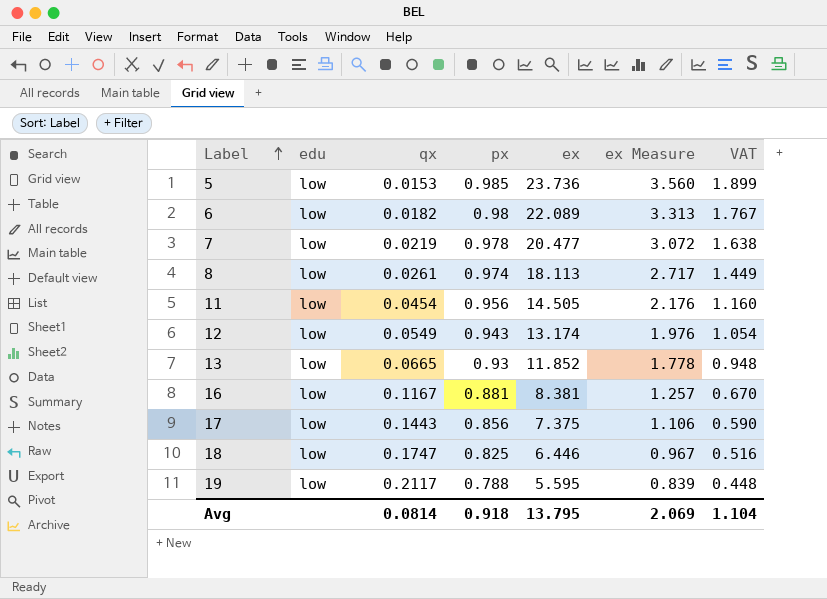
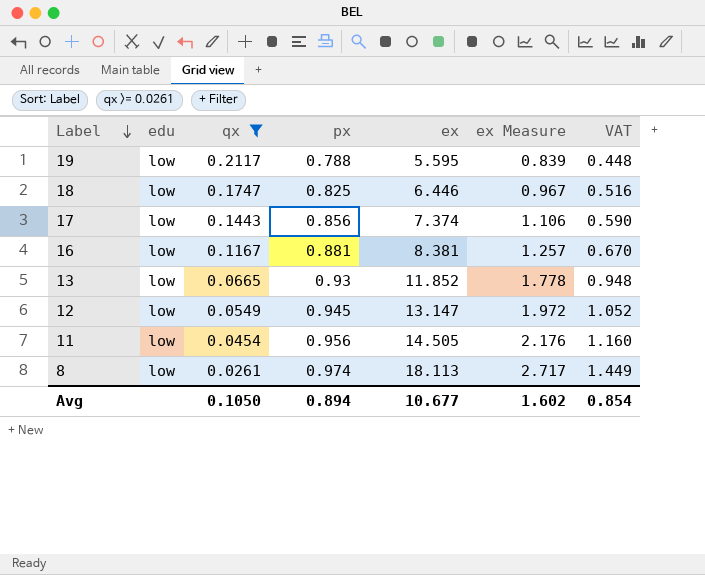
filter: none -> qx >= 0.0261
row order: Label ascending -> Label descending
17 | ex: 7.375 -> 7.374
12 | px: 0.943 -> 0.945
12 | ex: 13.174 -> 13.147
12 | ex Measure: 1.976 -> 1.972
12 | VAT: 1.054 -> 1.052
Avg | qx: 0.0814 -> 0.1050
Avg | px: 0.918 -> 0.894
Avg | ex: 13.795 -> 10.677
Avg | ex Measure: 2.069 -> 1.602
Avg | VAT: 1.104 -> 0.854

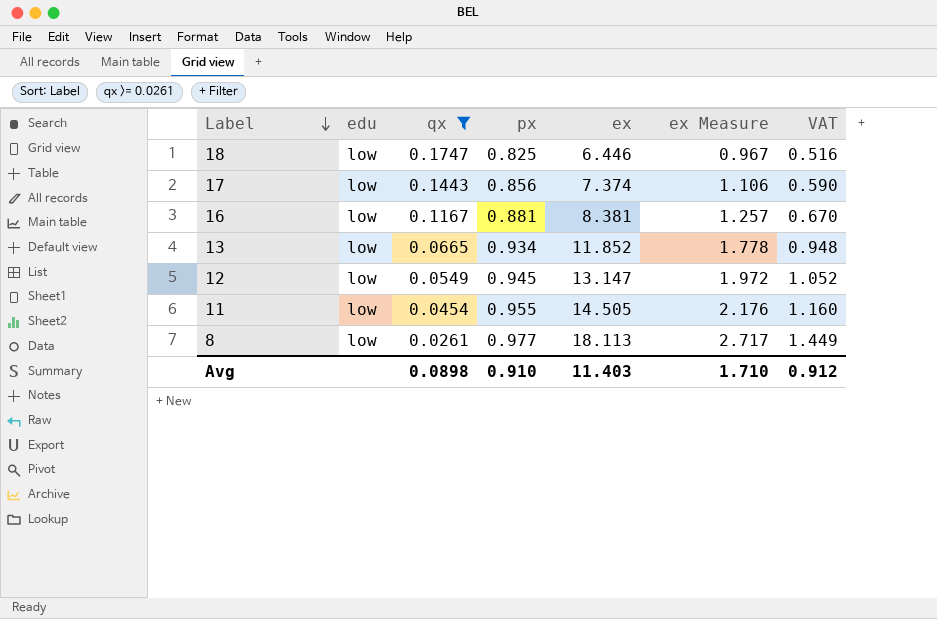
row 19: low | 0.2117 | 0.788 | 5.595 | 0.839 | 0.448 -> none
13 | px: 0.93 -> 0.934
11 | px: 0.956 -> 0.955
8 | px: 0.974 -> 0.977
Avg | qx: 0.1050 -> 0.0898
Avg | px: 0.894 -> 0.910
Avg | ex: 10.677 -> 11.403
Avg | ex Measure: 1.602 -> 1.710
Avg | VAT: 0.854 -> 0.912

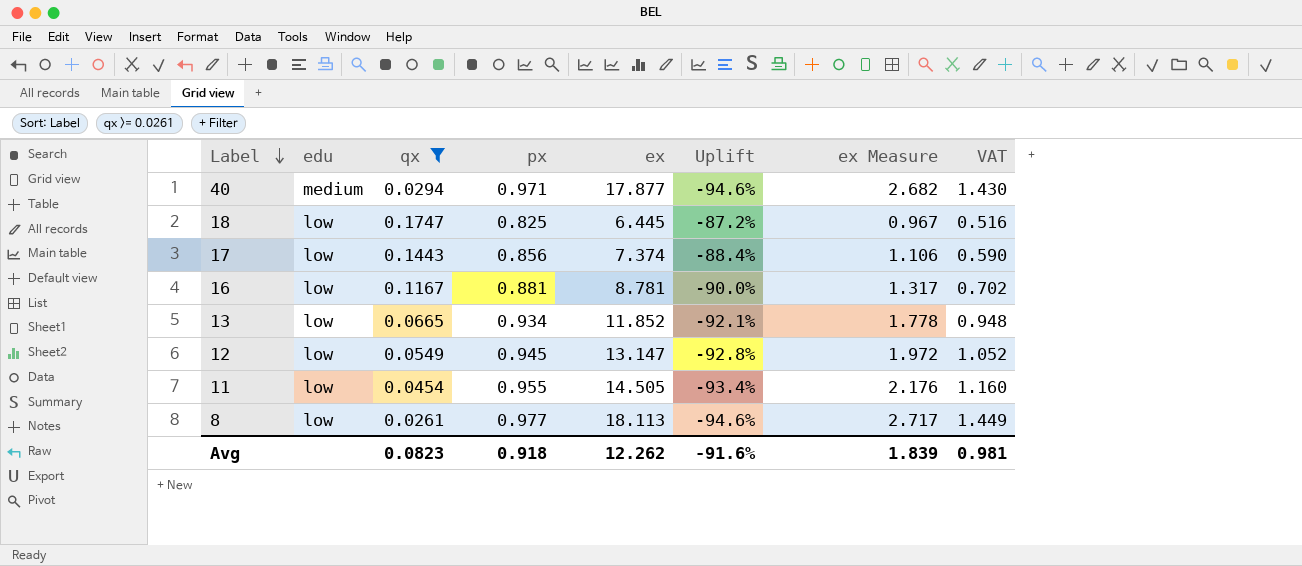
column Uplift | formula: none -> ([px] - [ex]) / [ex]
row 40: none -> medium | 0.0294 | 0.971 | 17.877 | -94.6% | 2.682 | 1.430
18 | ex: 6.446 -> 6.445
16 | ex: 8.381 -> 8.781
16 | ex Measure: 1.257 -> 1.317
16 | VAT: 0.670 -> 0.702
Avg | qx: 0.0898 -> 0.0823
Avg | px: 0.910 -> 0.918
Avg | ex: 11.403 -> 12.262
Avg | ex Measure: 1.710 -> 1.839
Avg | VAT: 0.912 -> 0.981

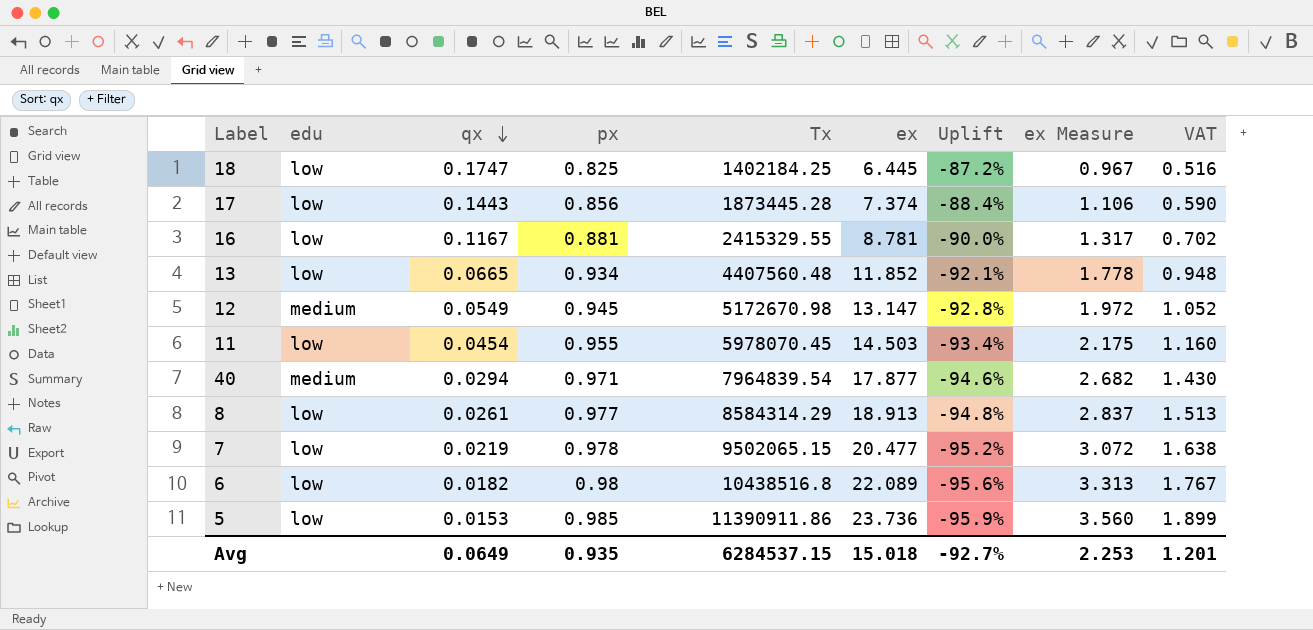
filter: qx >= 0.0261 -> none
row order: Label descending -> qx descending
column Tx | position: none -> 5
12 | edu: low -> medium
11 | ex: 14.505 -> 14.503
11 | ex Measure: 2.176 -> 2.175
8 | ex: 18.113 -> 18.913
8 | Uplift: -94.6% -> -94.8%
8 | ex Measure: 2.717 -> 2.837
8 | VAT: 1.449 -> 1.513
Avg | qx: 0.0823 -> 0.0649
Avg | px: 0.918 -> 0.935
Avg | ex: 12.262 -> 15.018
Avg | Uplift: -91.6% -> -92.7%
Avg | ex Measure: 1.839 -> 2.253
Avg | VAT: 0.981 -> 1.201

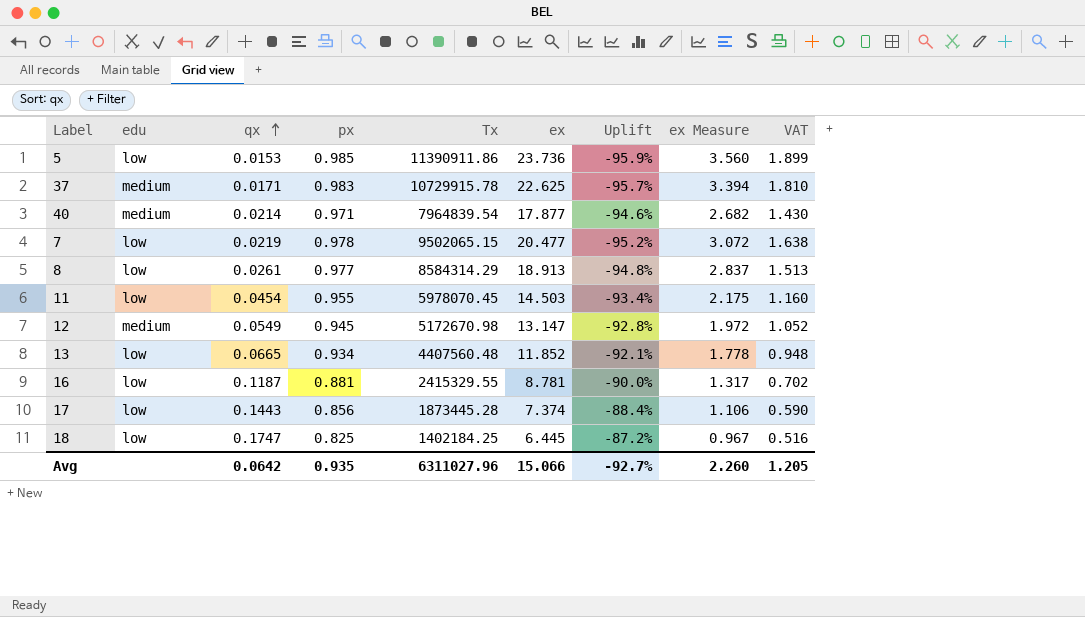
row order: qx descending -> qx ascending
row 6: low | 0.0182 | 0.98 | 10438516.8 | 22.089 | -95.6% | 3.313 | 1.767 -> none
row 37: none -> medium | 0.0171 | 0.983 | 10729915.78 | 22.625 | -95.7% | 3.394 | 1.810
40 | qx: 0.0294 -> 0.0214
16 | qx: 0.1167 -> 0.1187
Avg | qx: 0.0649 -> 0.0642
Avg | Tx: 6284537.15 -> 6311027.96
Avg | ex: 15.018 -> 15.066
Avg | ex Measure: 2.253 -> 2.260
Avg | VAT: 1.201 -> 1.205

